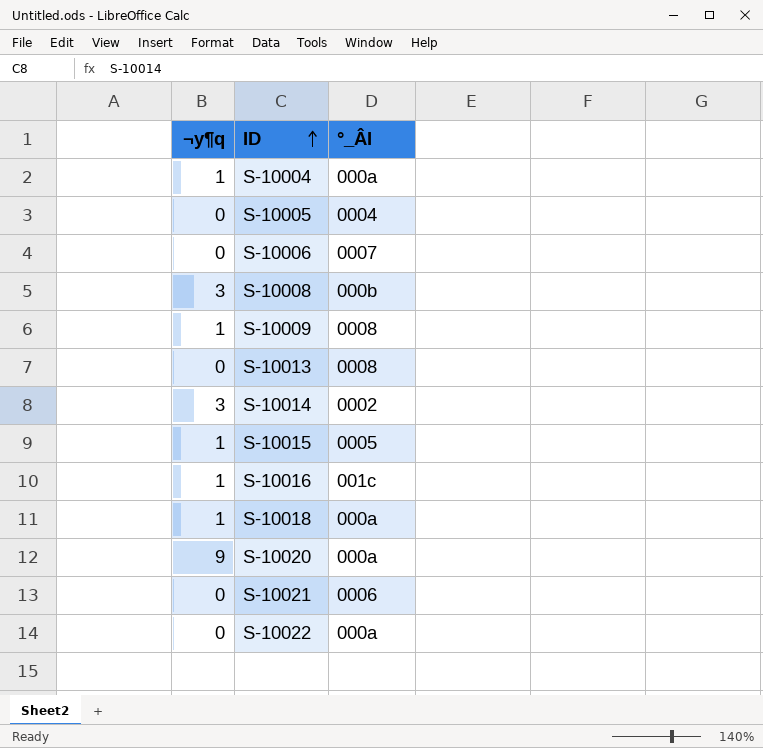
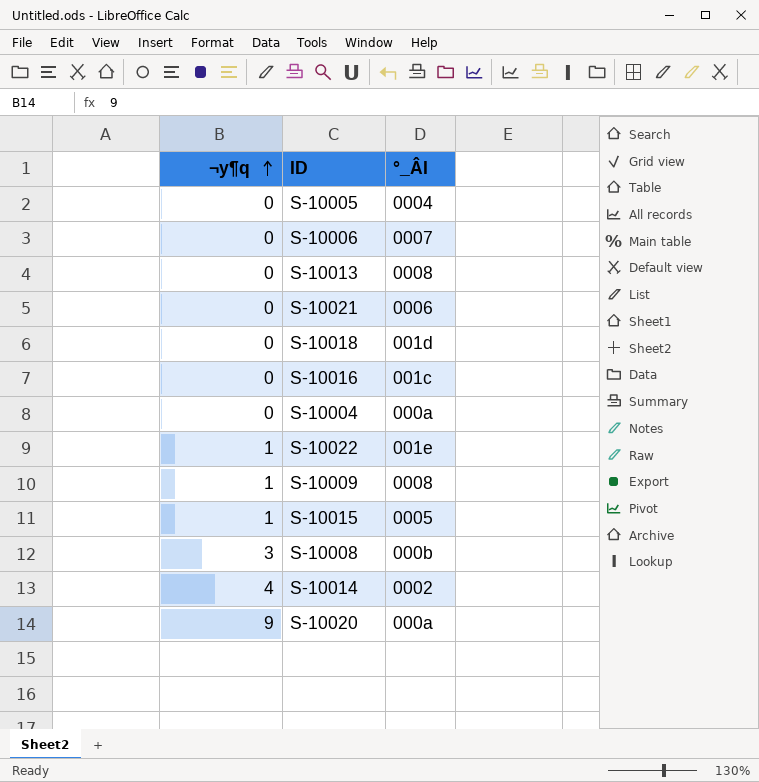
row order: ID ascending -> ¬y¶q ascending
S-10018 | ¬y¶q: 1 -> 0
S-10018 | °_ÂI: 000a -> 001d
S-10016 | ¬y¶q: 1 -> 0
S-10004 | ¬y¶q: 1 -> 0
S-10022 | ¬y¶q: 0 -> 1
S-10022 | °_ÂI: 000a -> 001e
S-10014 | ¬y¶q: 3 -> 4

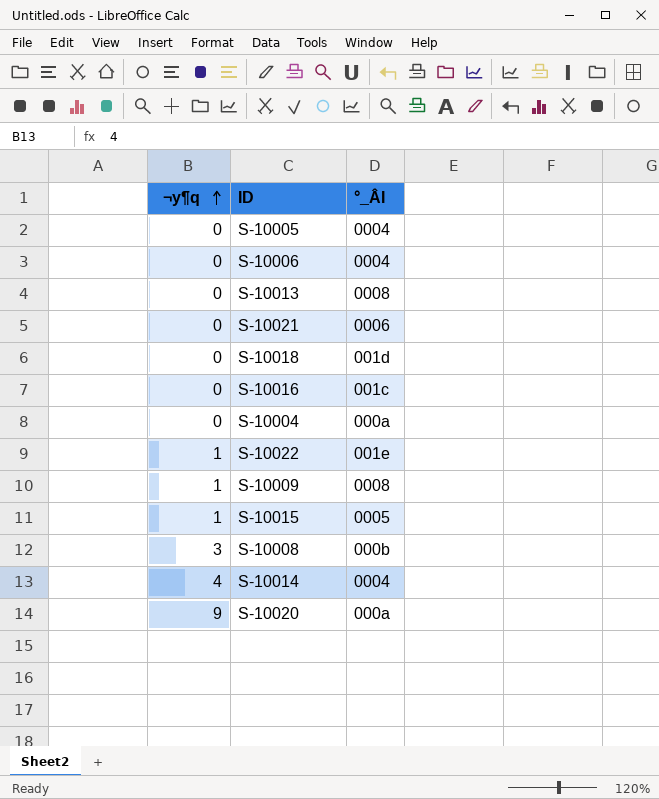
S-10006 | °_ÂI: 0007 -> 0004
S-10014 | °_ÂI: 0002 -> 0004

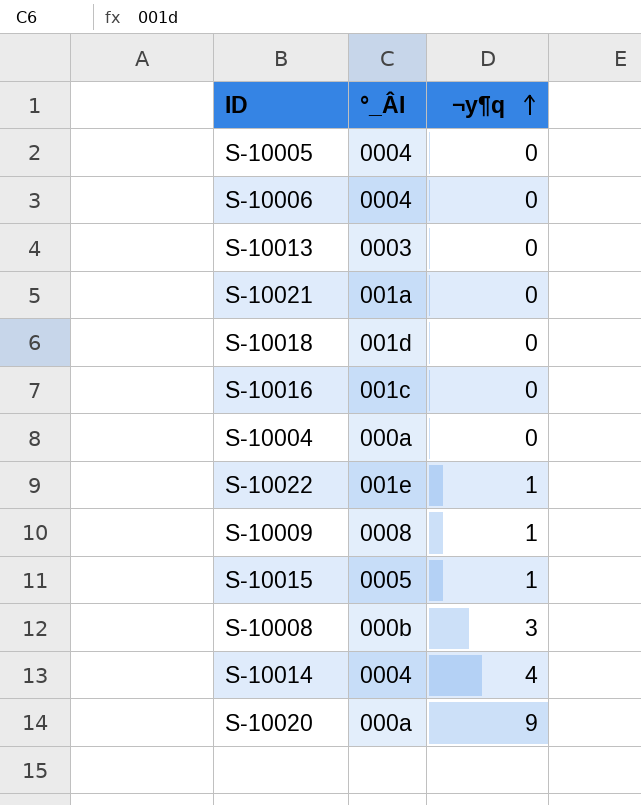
column ¬y¶q | position: 1 -> 3
S-10013 | °_ÂI: 0008 -> 0003
S-10021 | °_ÂI: 0006 -> 001a

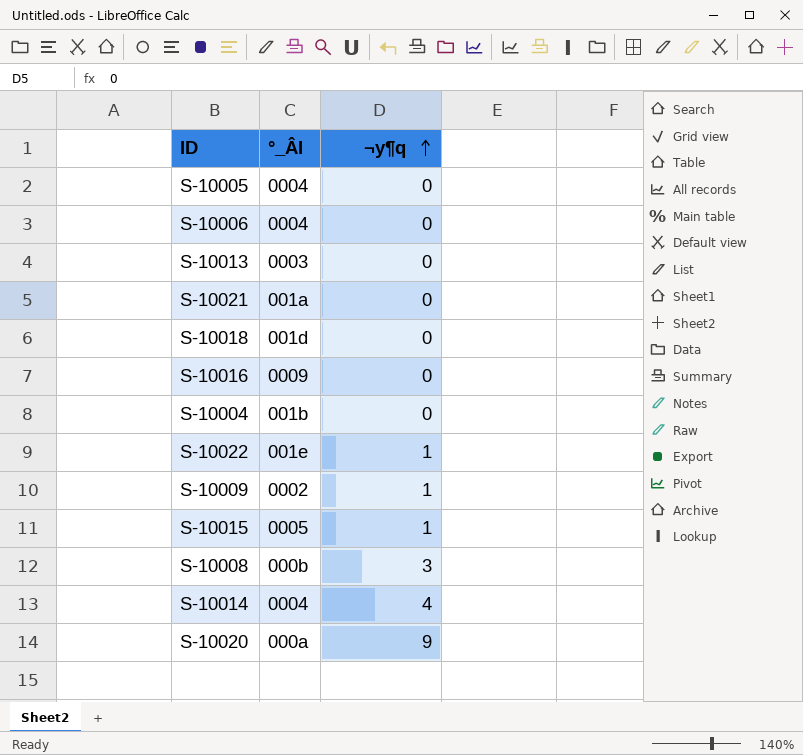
S-10016 | °_ÂI: 001c -> 0009
S-10004 | °_ÂI: 000a -> 001b
S-10009 | °_ÂI: 0008 -> 0002

